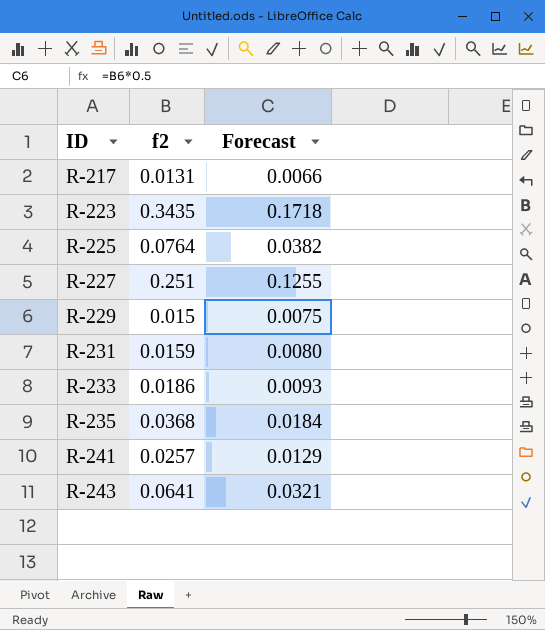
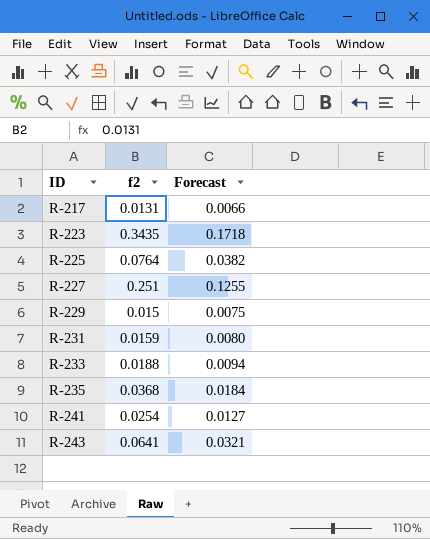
R-233 | f2: 0.0186 -> 0.0188
R-233 | Forecast: 0.0093 -> 0.0094
R-241 | f2: 0.0257 -> 0.0254
R-241 | Forecast: 0.0129 -> 0.0127

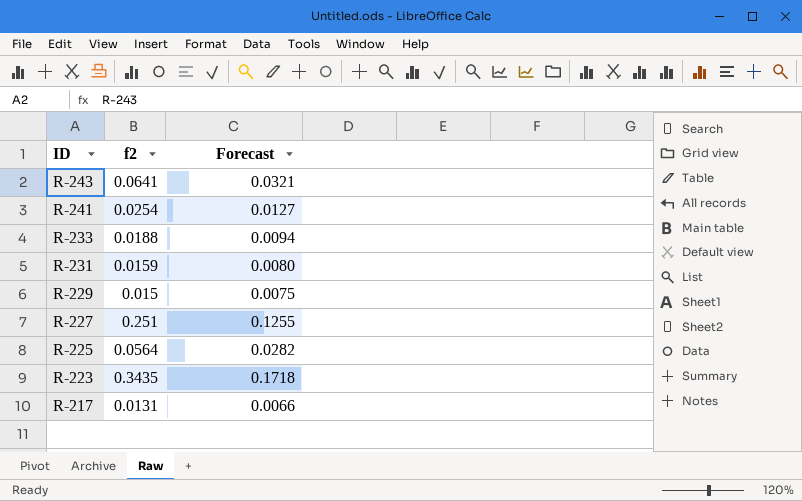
row order: ID ascending -> ID descending
row R-235: 0.0368 | 0.0184 -> none
R-225 | f2: 0.0764 -> 0.0564
R-225 | Forecast: 0.0382 -> 0.0282

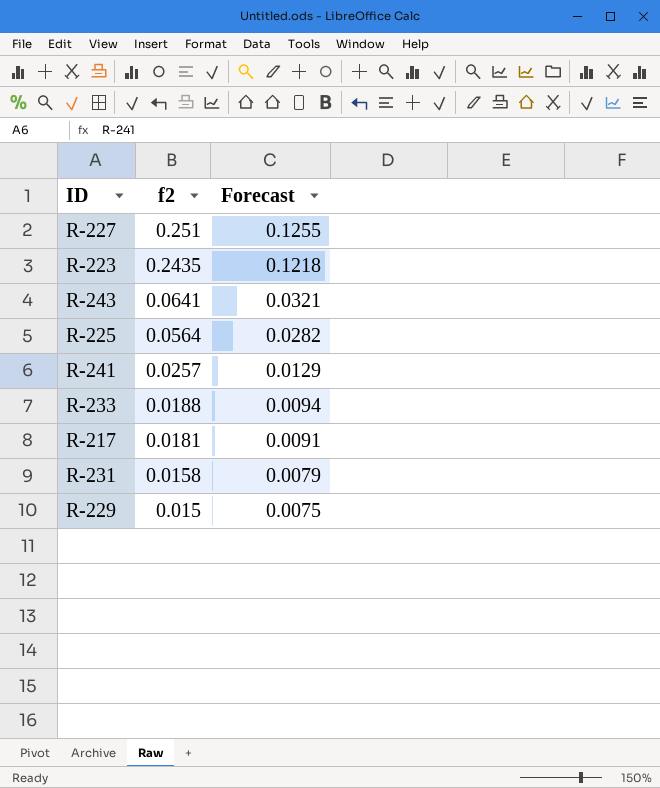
row order: ID descending -> f2 descending
R-223 | f2: 0.3435 -> 0.2435
R-223 | Forecast: 0.1718 -> 0.1218
R-241 | f2: 0.0254 -> 0.0257
R-241 | Forecast: 0.0127 -> 0.0129
R-217 | f2: 0.0131 -> 0.0181
R-217 | Forecast: 0.0066 -> 0.0091
R-231 | f2: 0.0159 -> 0.0158
R-231 | Forecast: 0.0080 -> 0.0079

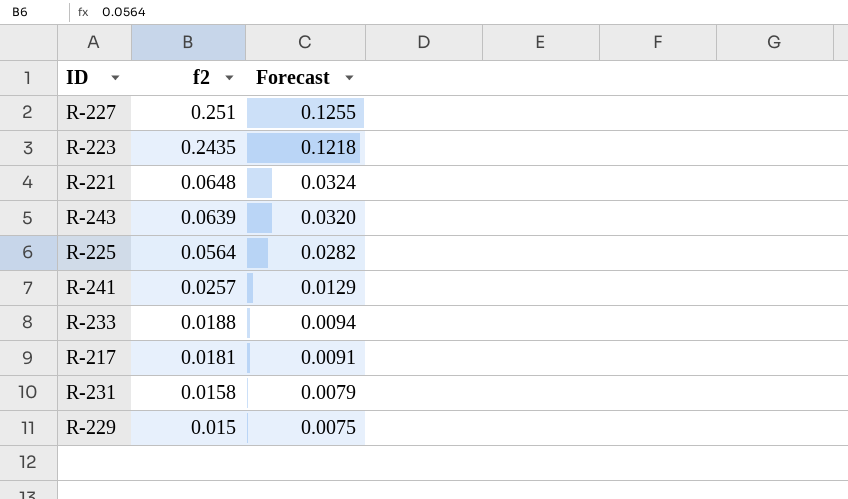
row R-221: none -> 0.0648 | 0.0324
R-243 | f2: 0.0641 -> 0.0639
R-243 | Forecast: 0.0321 -> 0.0320

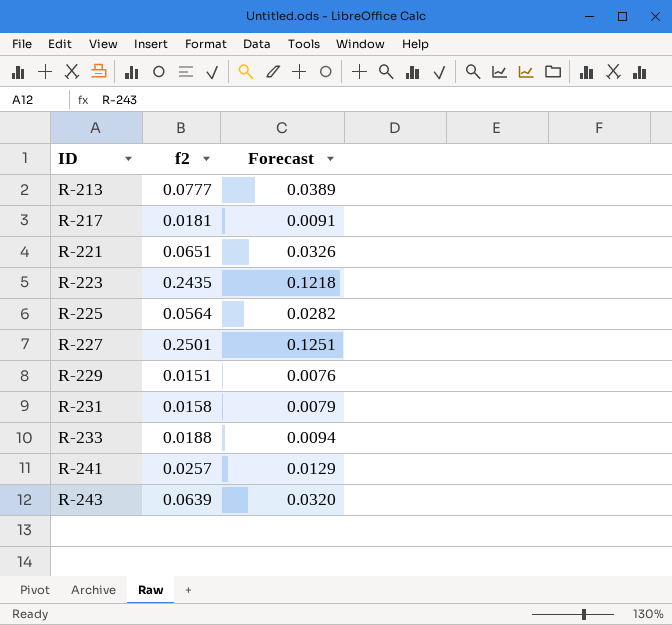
row order: f2 descending -> ID ascending
row R-213: none -> 0.0777 | 0.0389
R-221 | f2: 0.0648 -> 0.0651
R-221 | Forecast: 0.0324 -> 0.0326
R-227 | f2: 0.251 -> 0.2501
R-227 | Forecast: 0.1255 -> 0.1251
R-229 | f2: 0.015 -> 0.0151
R-229 | Forecast: 0.0075 -> 0.0076

